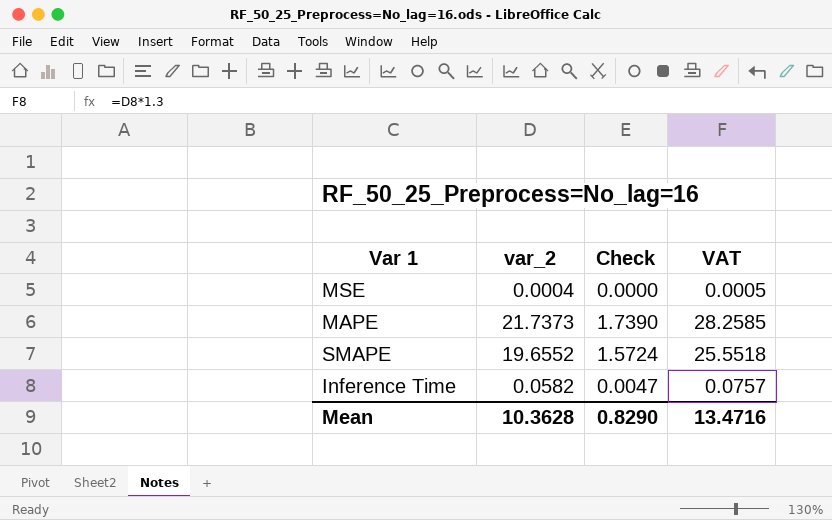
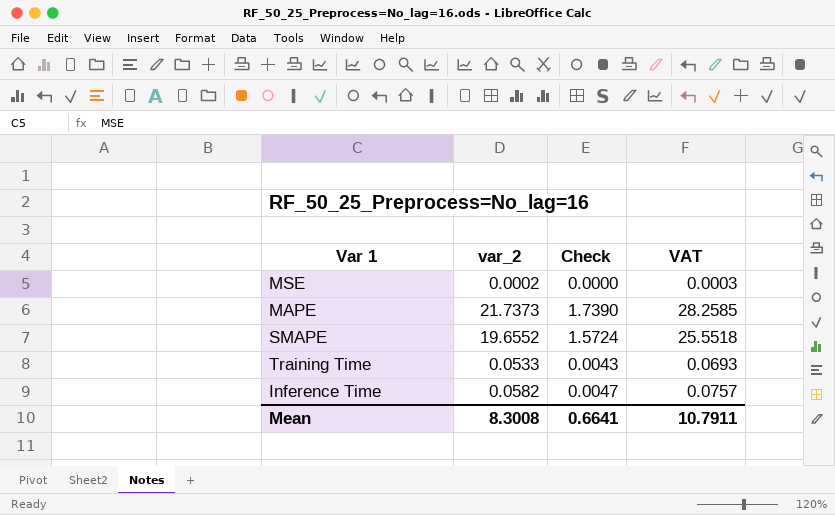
MSE | var_2: 0.0004 -> 0.0002
MSE | VAT: 0.0005 -> 0.0003
row Training Time: none -> 0.0533 | 0.0043 | 0.0693
Mean | var_2: 10.3628 -> 8.3008
Mean | Check: 0.8290 -> 0.6641
Mean | VAT: 13.4716 -> 10.7911

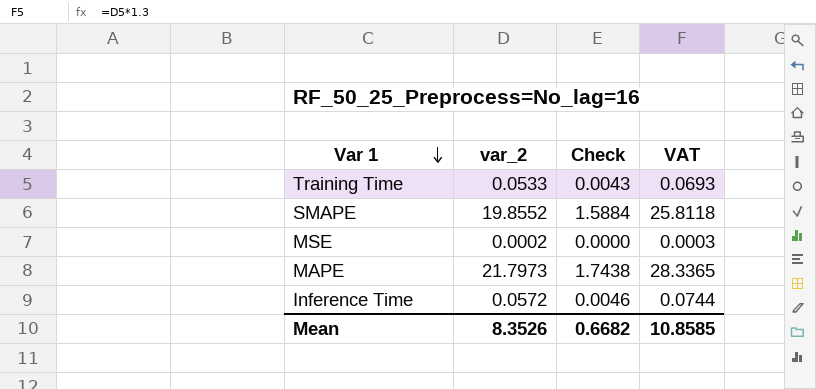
row order: none -> Var 1 descending
SMAPE | var_2: 19.6552 -> 19.8552
SMAPE | Check: 1.5724 -> 1.5884
SMAPE | VAT: 25.5518 -> 25.8118
MAPE | var_2: 21.7373 -> 21.7973
MAPE | Check: 1.7390 -> 1.7438
MAPE | VAT: 28.2585 -> 28.3365
Inference Time | var_2: 0.0582 -> 0.0572
Inference Time | Check: 0.0047 -> 0.0046
Inference Time | VAT: 0.0757 -> 0.0744
Mean | var_2: 8.3008 -> 8.3526
Mean | Check: 0.6641 -> 0.6682
Mean | VAT: 10.7911 -> 10.8585

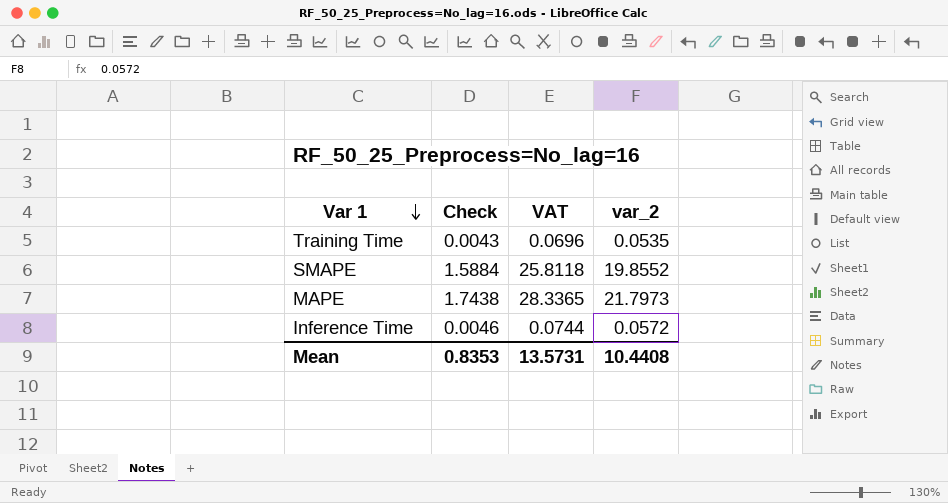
column var_2 | position: 2 -> 4
row MSE: 0.0002 | 0.0000 | 0.0003 -> none
Training Time | VAT: 0.0693 -> 0.0696
Training Time | var_2: 0.0533 -> 0.0535
Mean | Check: 0.6682 -> 0.8353
Mean | VAT: 10.8585 -> 13.5731
Mean | var_2: 8.3526 -> 10.4408

